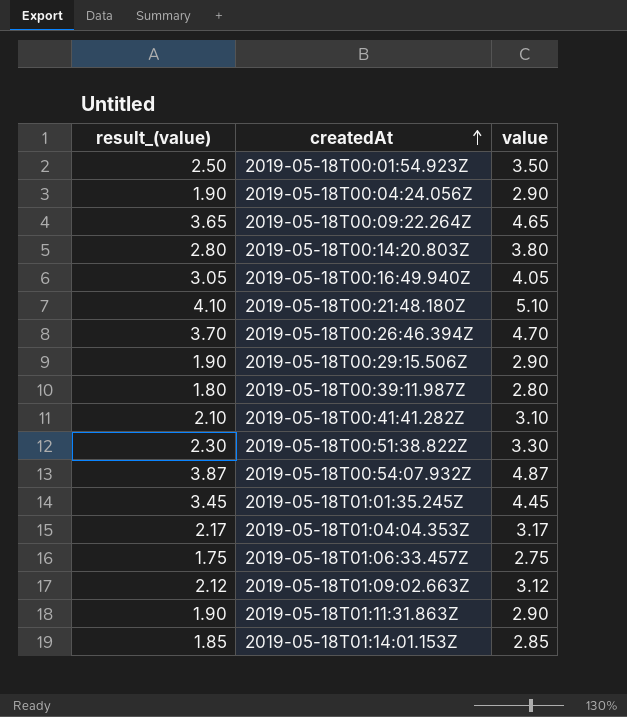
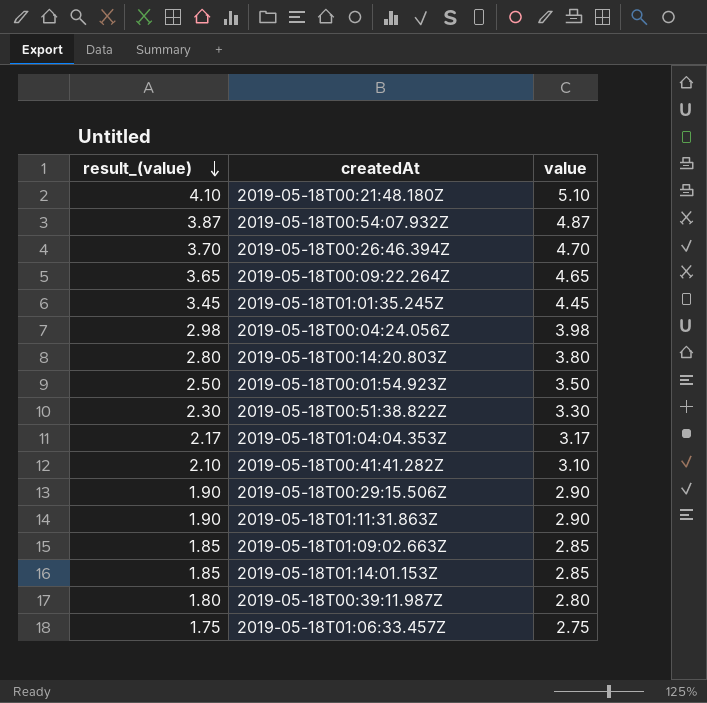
row order: createdAt ascending -> result_(value) descending
row 2019-05-18T00:16:49.940Z: 3.05 | 4.05 -> none
2019-05-18T00:04:24.056Z | result_(value): 1.90 -> 2.98
2019-05-18T00:04:24.056Z | value: 2.90 -> 3.98
2019-05-18T01:09:02.663Z | result_(value): 2.12 -> 1.85
2019-05-18T01:09:02.663Z | value: 3.12 -> 2.85

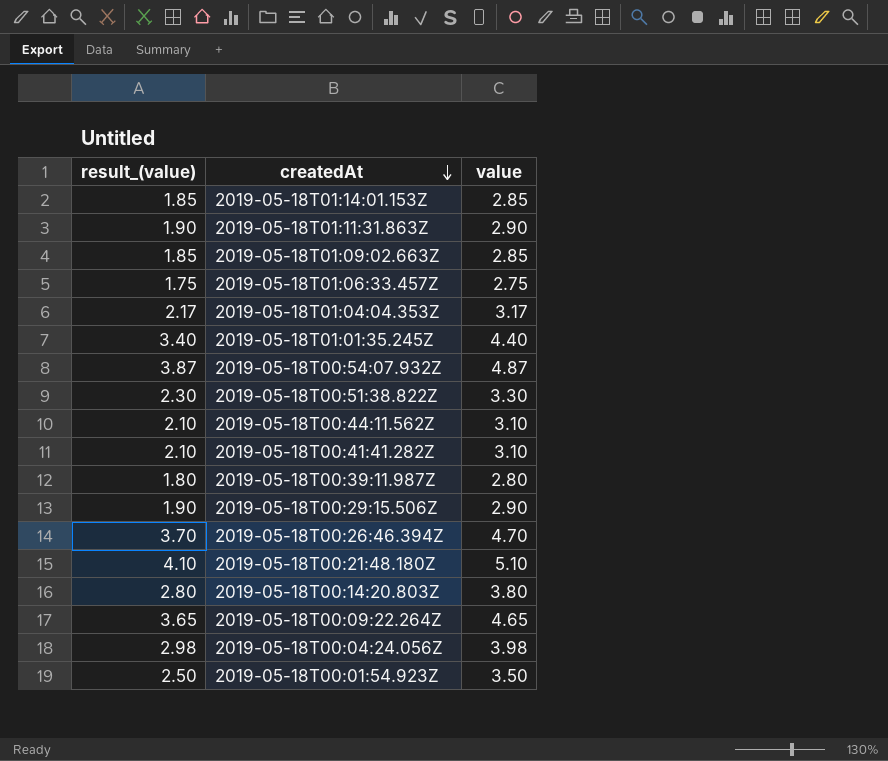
row order: result_(value) descending -> createdAt descending
2019-05-18T01:01:35.245Z | result_(value): 3.45 -> 3.40
2019-05-18T01:01:35.245Z | value: 4.45 -> 4.40
row 2019-05-18T00:44:11.562Z: none -> 2.10 | 3.10

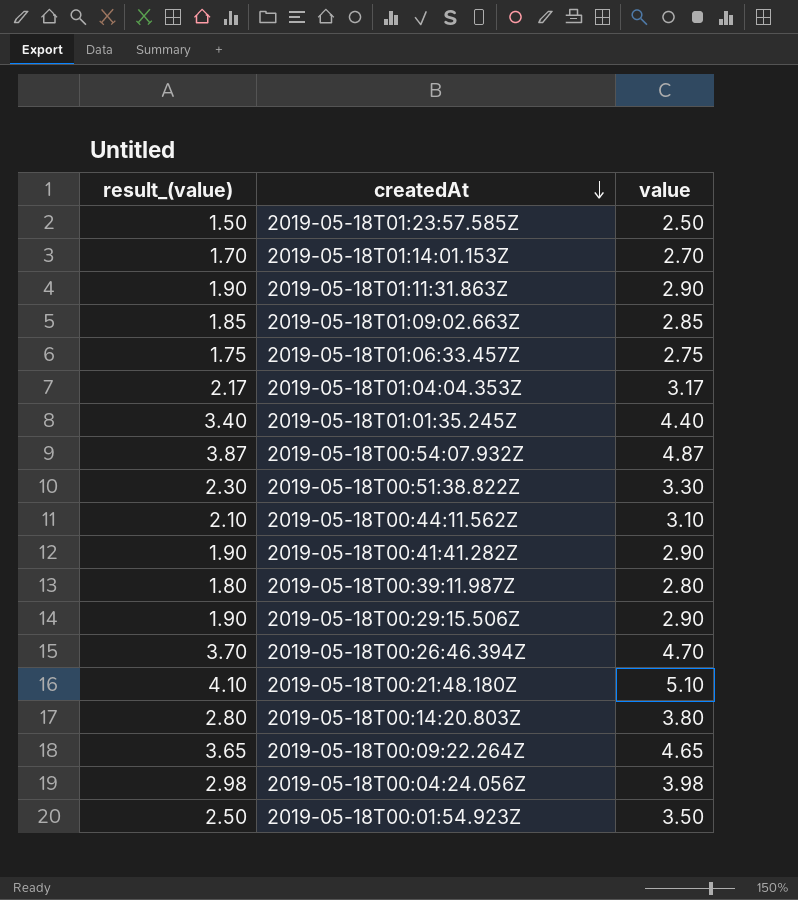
row 2019-05-18T01:23:57.585Z: none -> 1.50 | 2.50
2019-05-18T01:14:01.153Z | result_(value): 1.85 -> 1.70
2019-05-18T01:14:01.153Z | value: 2.85 -> 2.70
2019-05-18T00:41:41.282Z | result_(value): 2.10 -> 1.90
2019-05-18T00:41:41.282Z | value: 3.10 -> 2.90

